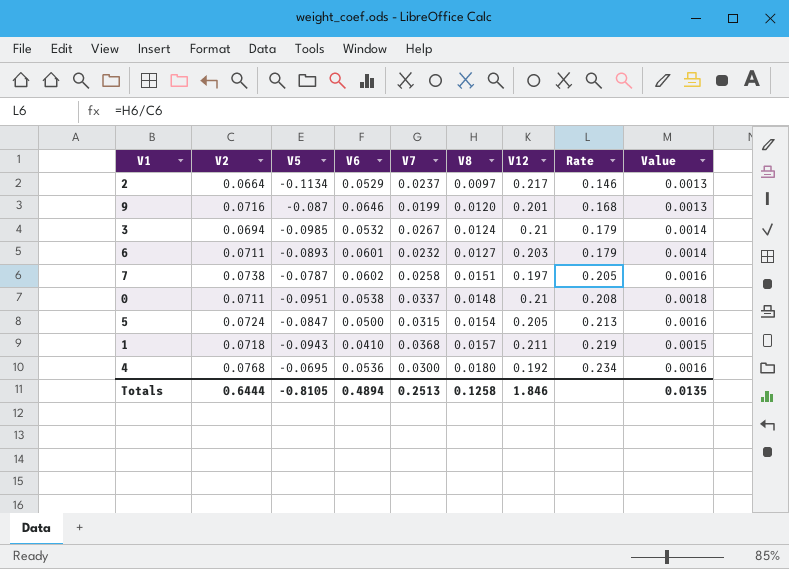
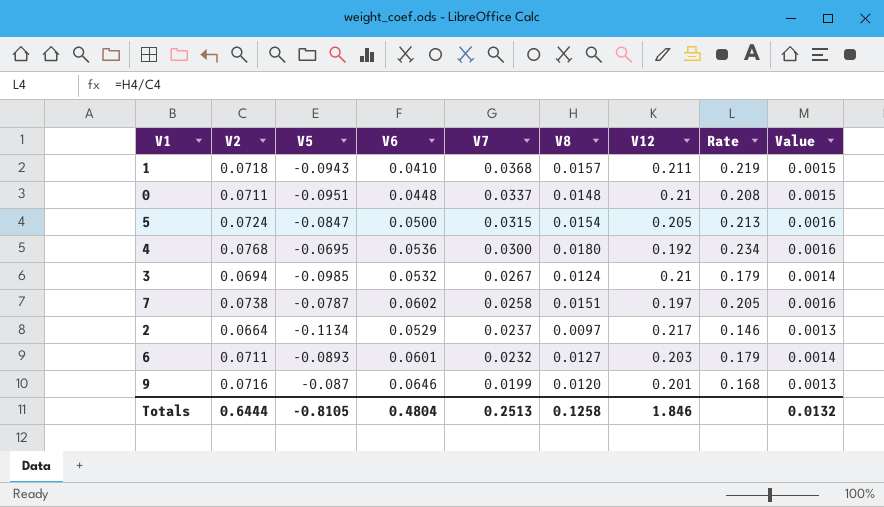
row order: Rate ascending -> V7 descending
0 | V6: 0.0538 -> 0.0448
0 | Value: 0.0018 -> 0.0015
Totals | V6: 0.4894 -> 0.4804
Totals | Value: 0.0135 -> 0.0132

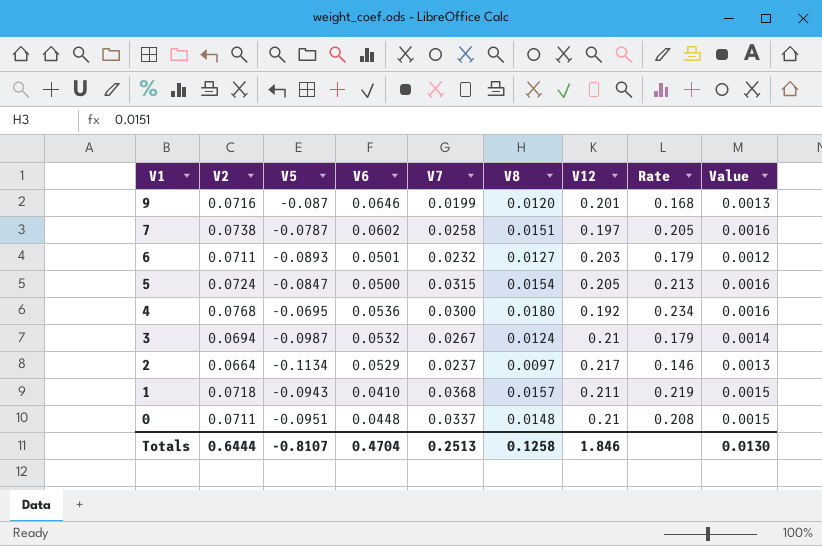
row order: V7 descending -> V1 descending
6 | V6: 0.0601 -> 0.0501
6 | Value: 0.0014 -> 0.0012
3 | V5: -0.0985 -> -0.0987
Totals | V5: -0.8105 -> -0.8107
Totals | V6: 0.4804 -> 0.4704
Totals | Value: 0.0132 -> 0.0130

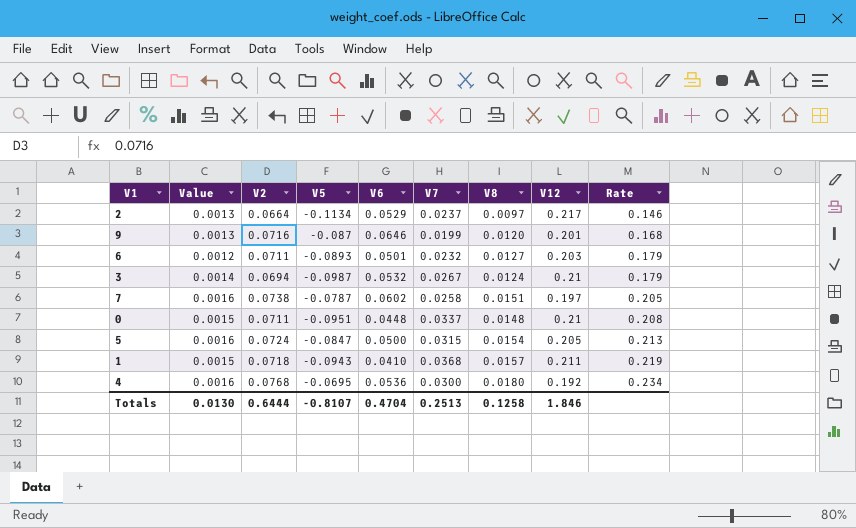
row order: V1 descending -> Rate ascending
column Value | position: 9 -> 2

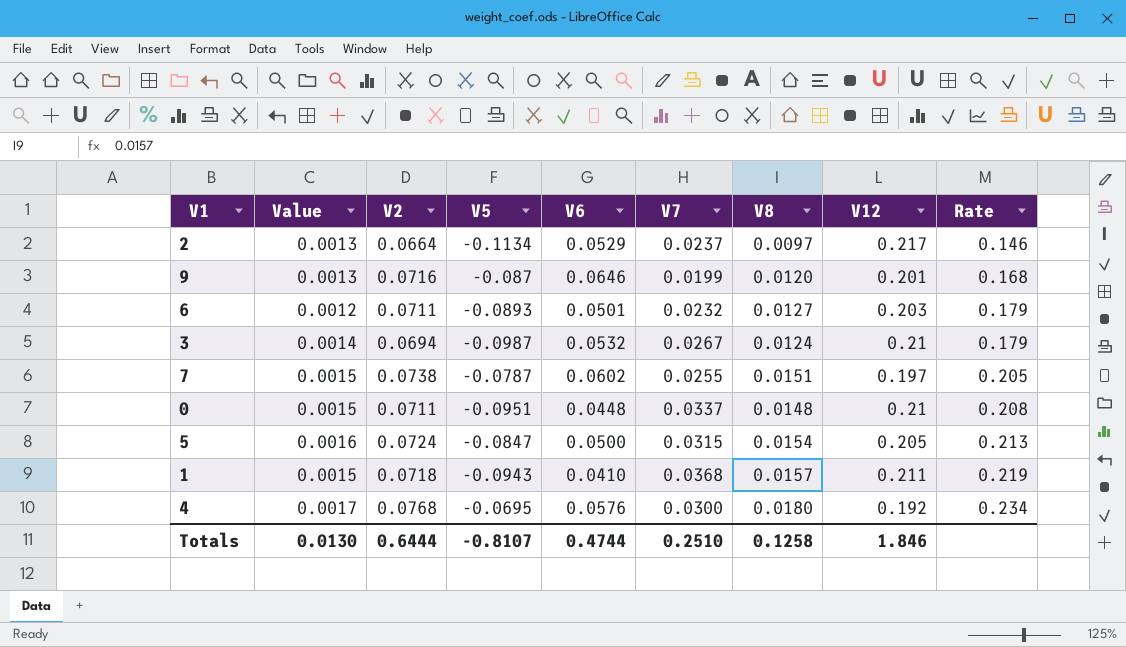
7 | Value: 0.0016 -> 0.0015
7 | V7: 0.0258 -> 0.0255
4 | Value: 0.0016 -> 0.0017
4 | V6: 0.0536 -> 0.0576
Totals | V6: 0.4704 -> 0.4744
Totals | V7: 0.2513 -> 0.2510

